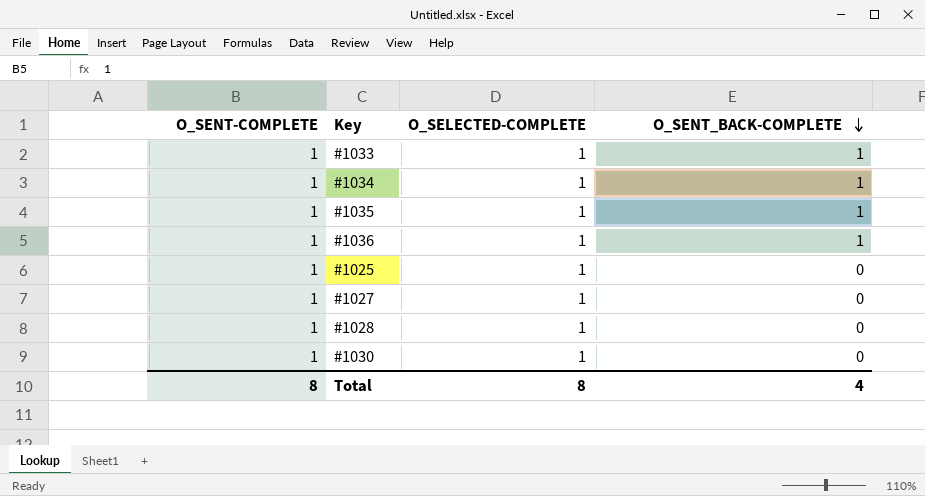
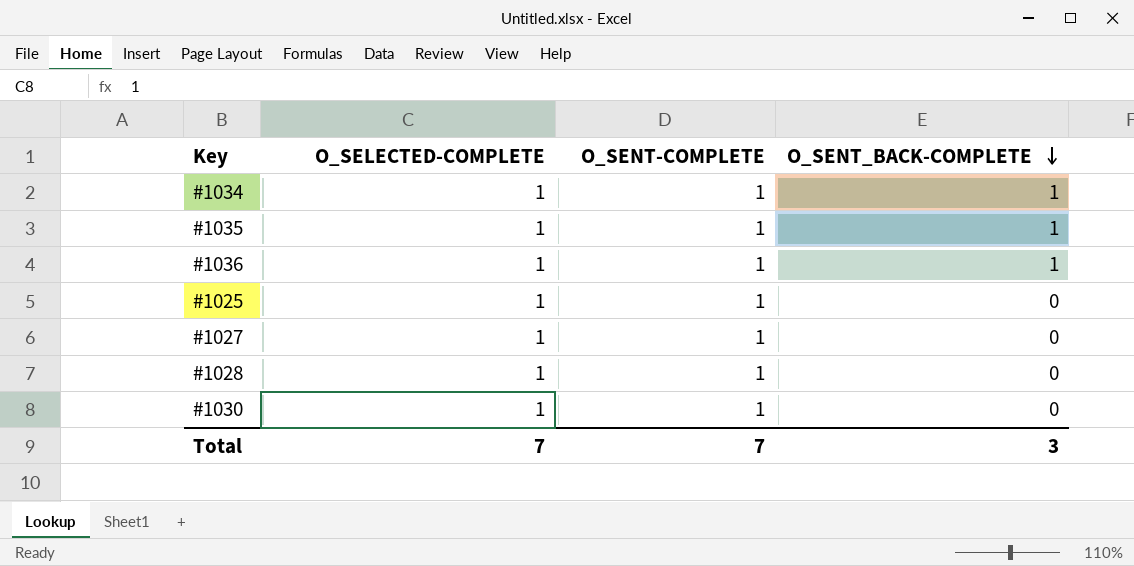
column O_SENT-COMPLETE | position: 1 -> 3
row #1033: 1 | 1 | 1 -> none
Total | O_SELECTED-COMPLETE: 8 -> 7
Total | O_SENT-COMPLETE: 8 -> 7
Total | O_SENT_BACK-COMPLETE: 4 -> 3

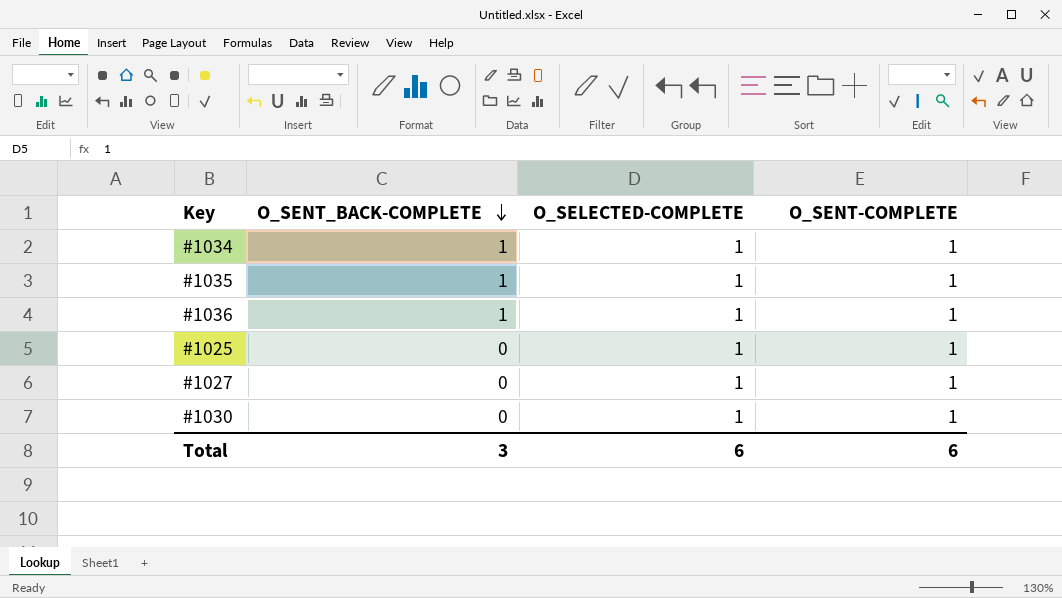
column O_SENT_BACK-COMPLETE | position: 4 -> 2
row #1028: 1 | 1 | 0 -> none
Total | O_SELECTED-COMPLETE: 7 -> 6
Total | O_SENT-COMPLETE: 7 -> 6

